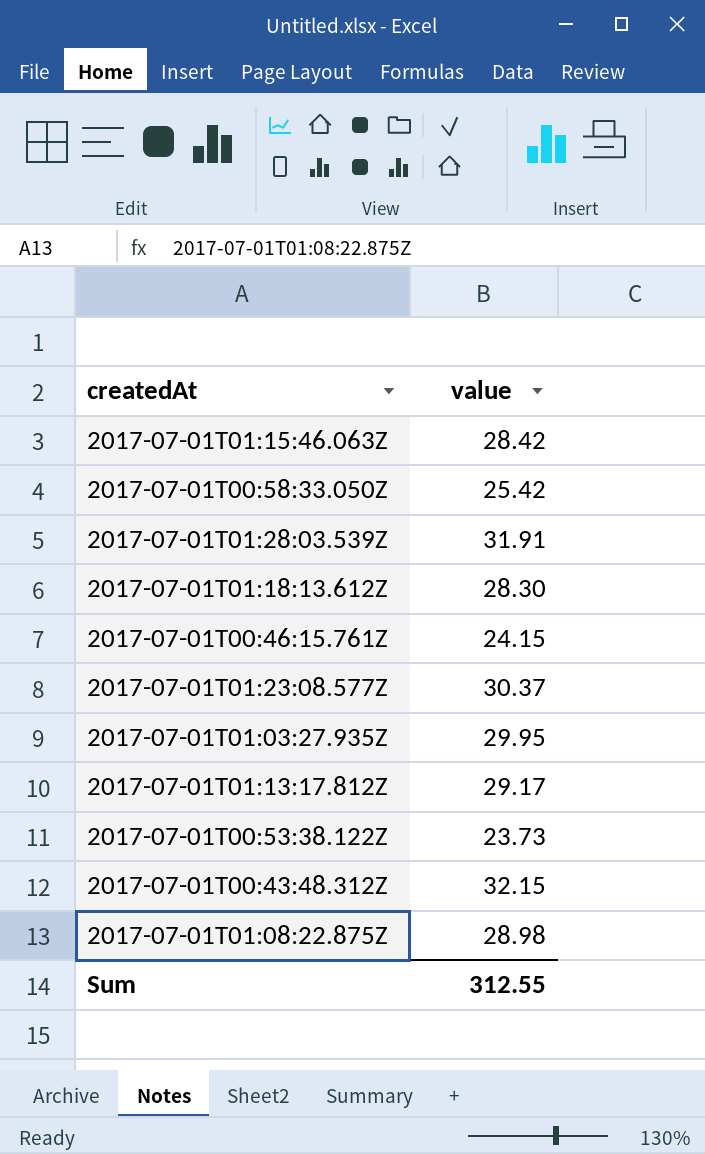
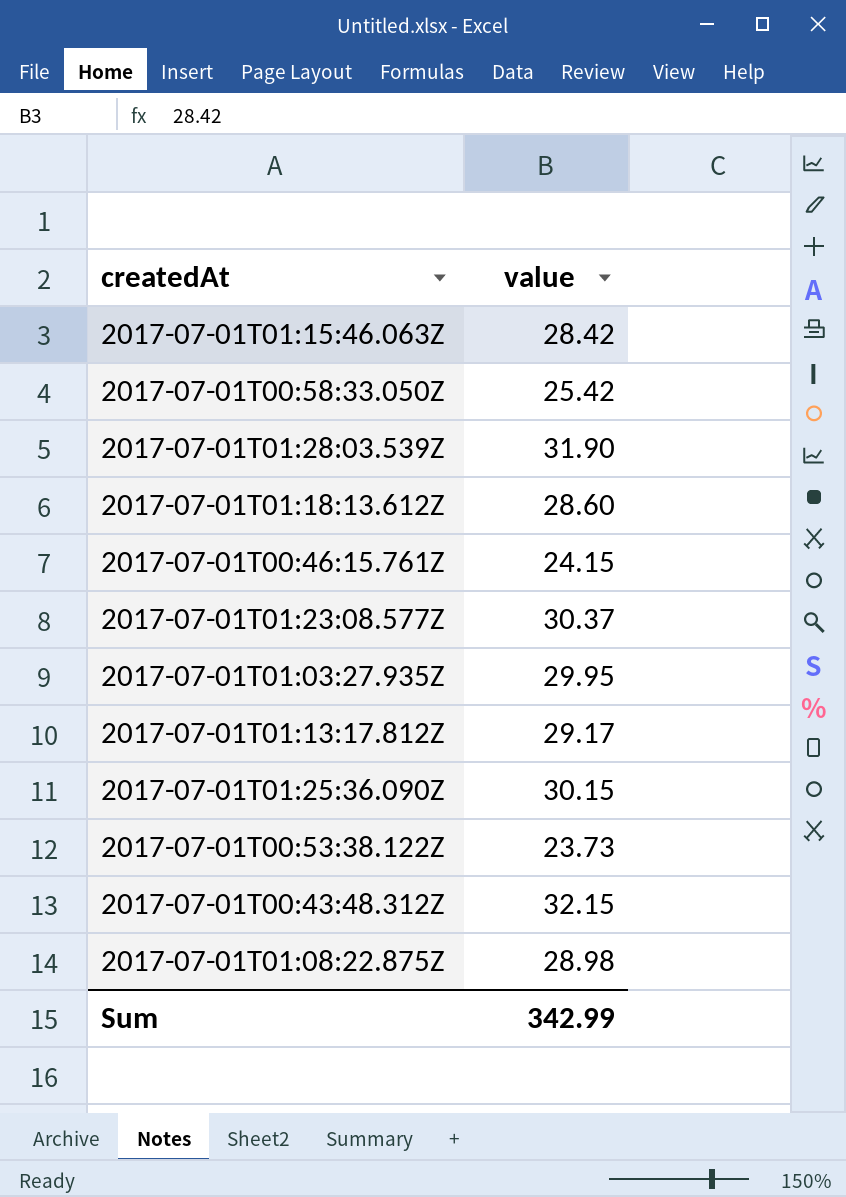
2017-07-01T01:28:03.539Z | value: 31.91 -> 31.90
2017-07-01T01:18:13.612Z | value: 28.30 -> 28.60
row 2017-07-01T01:25:36.090Z: none -> 30.15
Sum | value: 312.55 -> 342.99

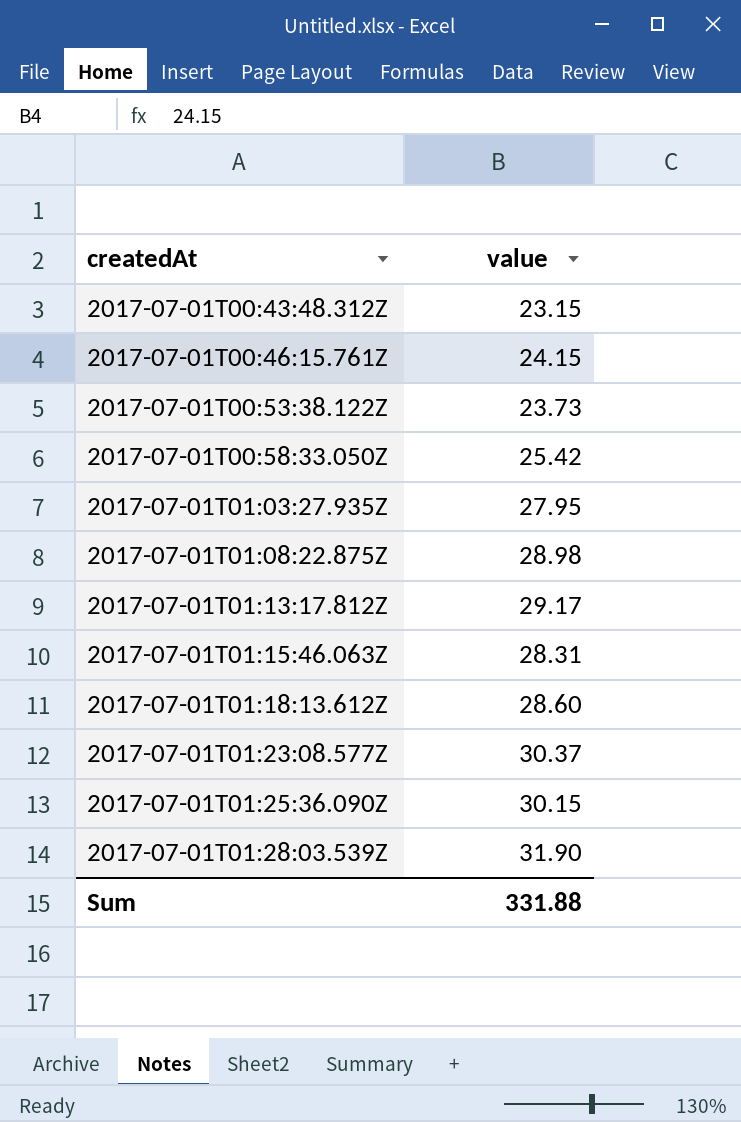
row order: none -> createdAt ascending
2017-07-01T00:43:48.312Z | value: 32.15 -> 23.15
2017-07-01T01:03:27.935Z | value: 29.95 -> 27.95
2017-07-01T01:15:46.063Z | value: 28.42 -> 28.31
Sum | value: 342.99 -> 331.88

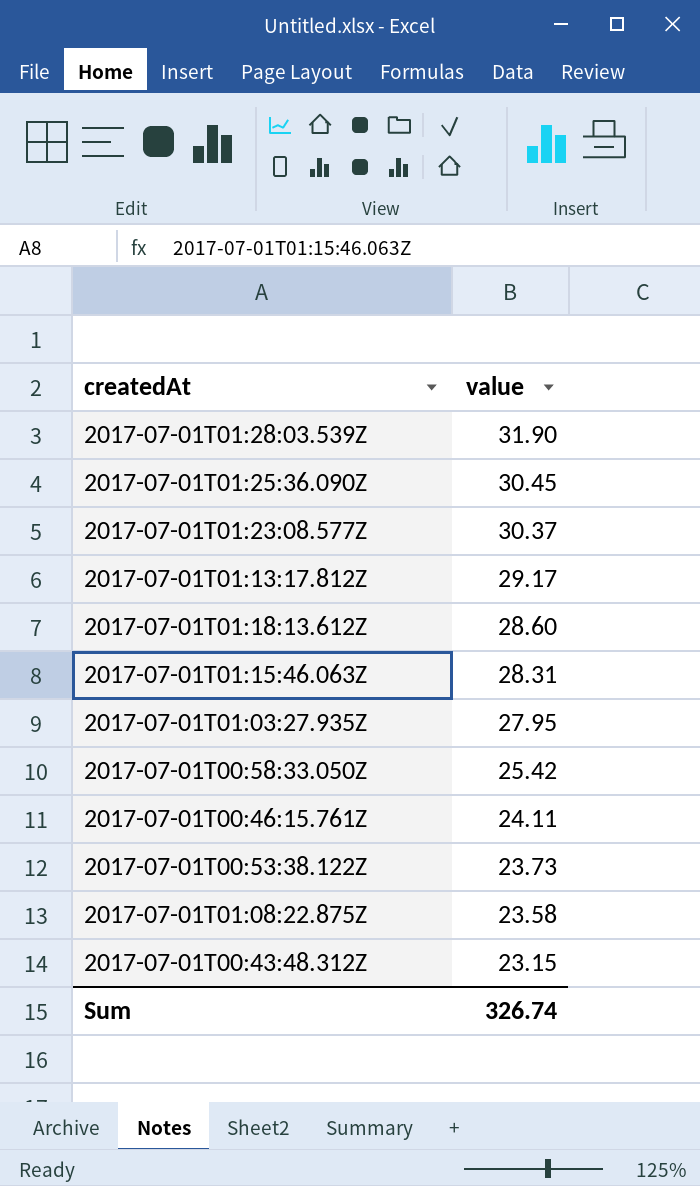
row order: createdAt ascending -> value descending
2017-07-01T01:25:36.090Z | value: 30.15 -> 30.45
2017-07-01T00:46:15.761Z | value: 24.15 -> 24.11
2017-07-01T01:08:22.875Z | value: 28.98 -> 23.58
Sum | value: 331.88 -> 326.74

